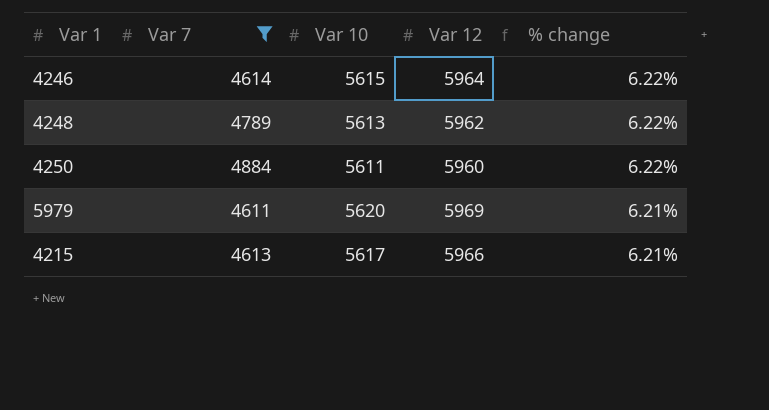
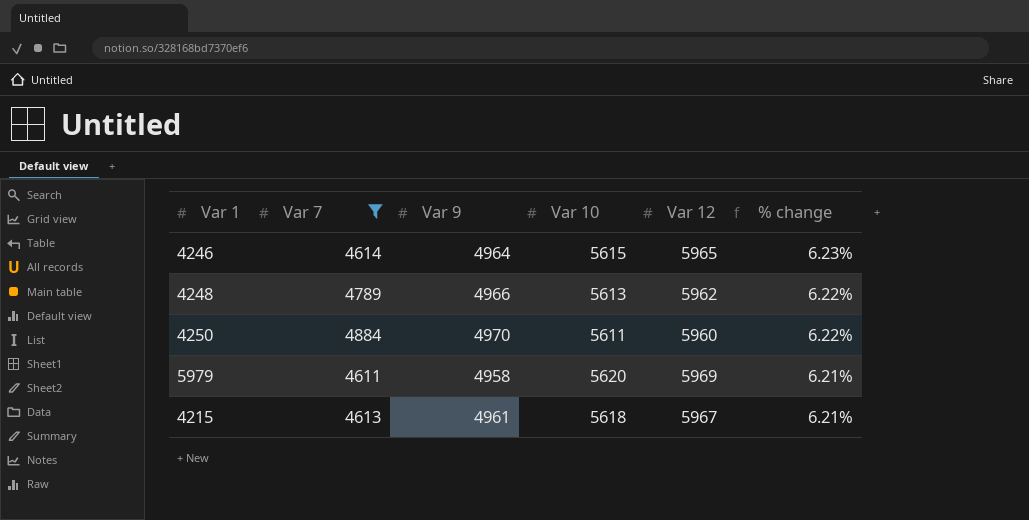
column Var 9 | position: none -> 3
4246 | Var 12: 5964 -> 5965
4246 | % change: 6.22% -> 6.23%
4215 | Var 10: 5617 -> 5618
4215 | Var 12: 5966 -> 5967

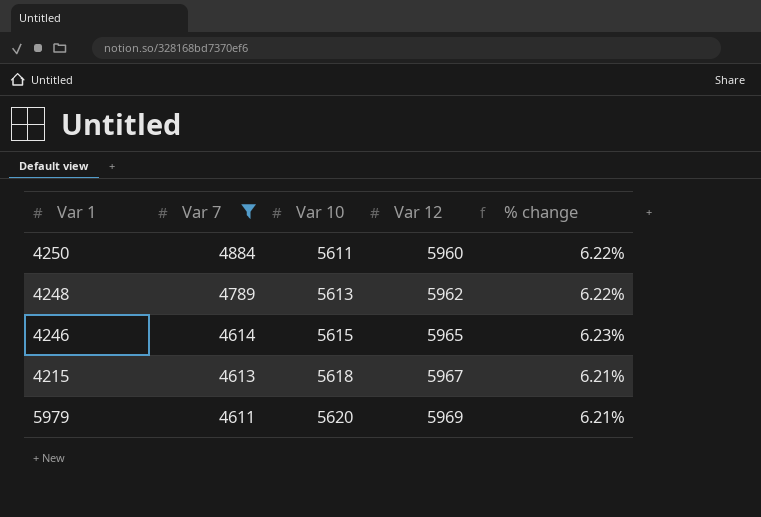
row order: % change descending -> Var 7 descending
column Var 9 | position: 3 -> none

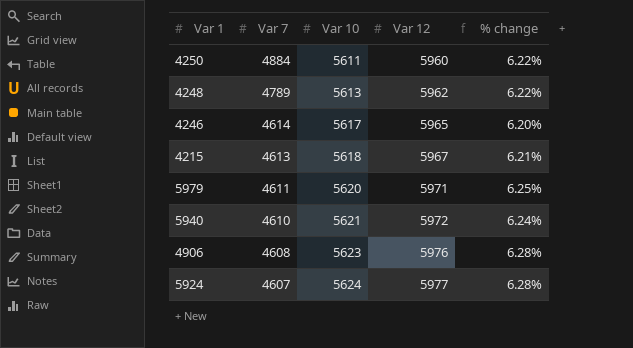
filter: Var 7 >= 4611 -> none
4246 | Var 10: 5615 -> 5617
4246 | % change: 6.23% -> 6.20%
5979 | Var 12: 5969 -> 5971
5979 | % change: 6.21% -> 6.25%

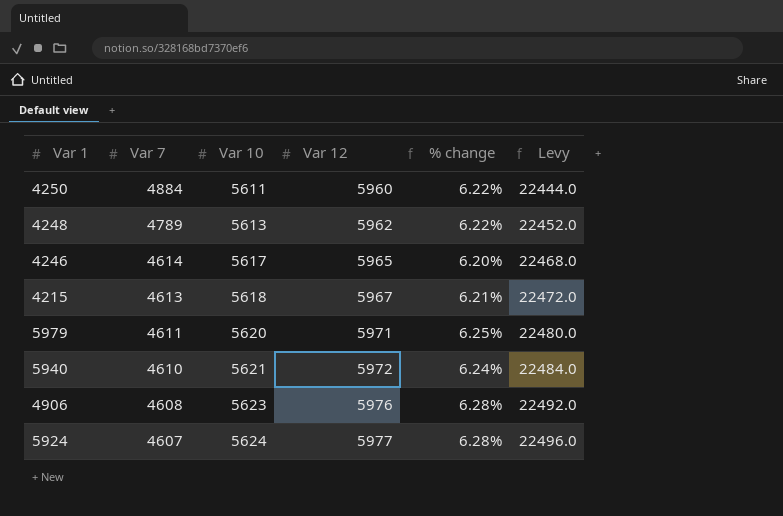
column Levy | formula: none -> [Var 10] * 4

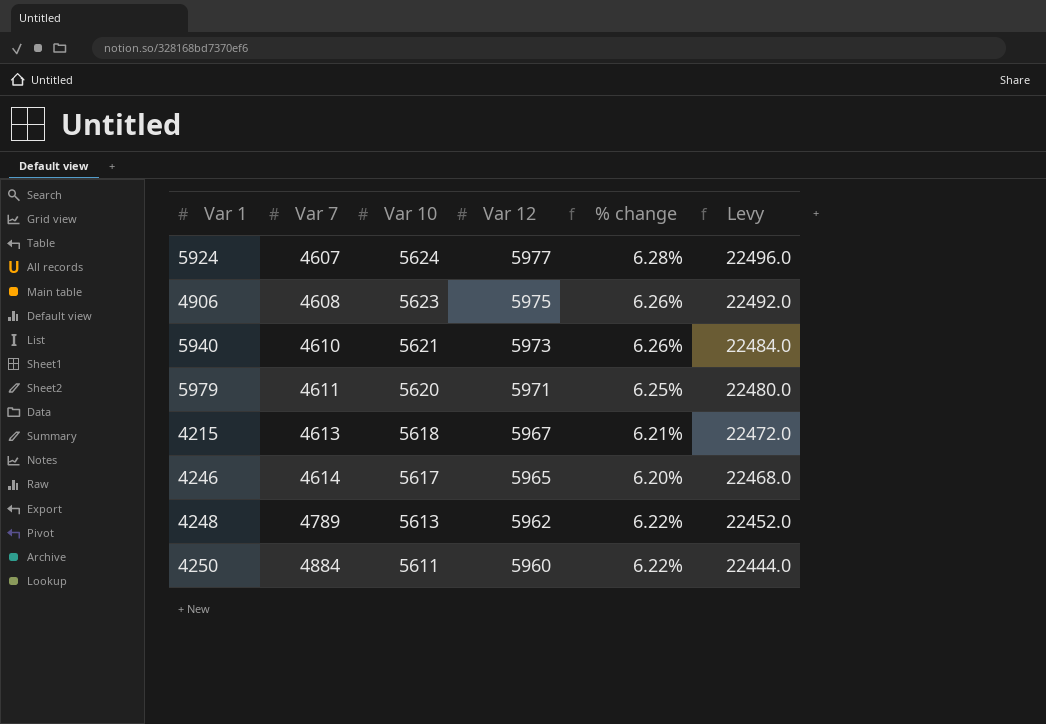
row order: Var 7 descending -> Var 7 ascending
4906 | Var 12: 5976 -> 5975
4906 | % change: 6.28% -> 6.26%
5940 | Var 12: 5972 -> 5973
5940 | % change: 6.24% -> 6.26%

